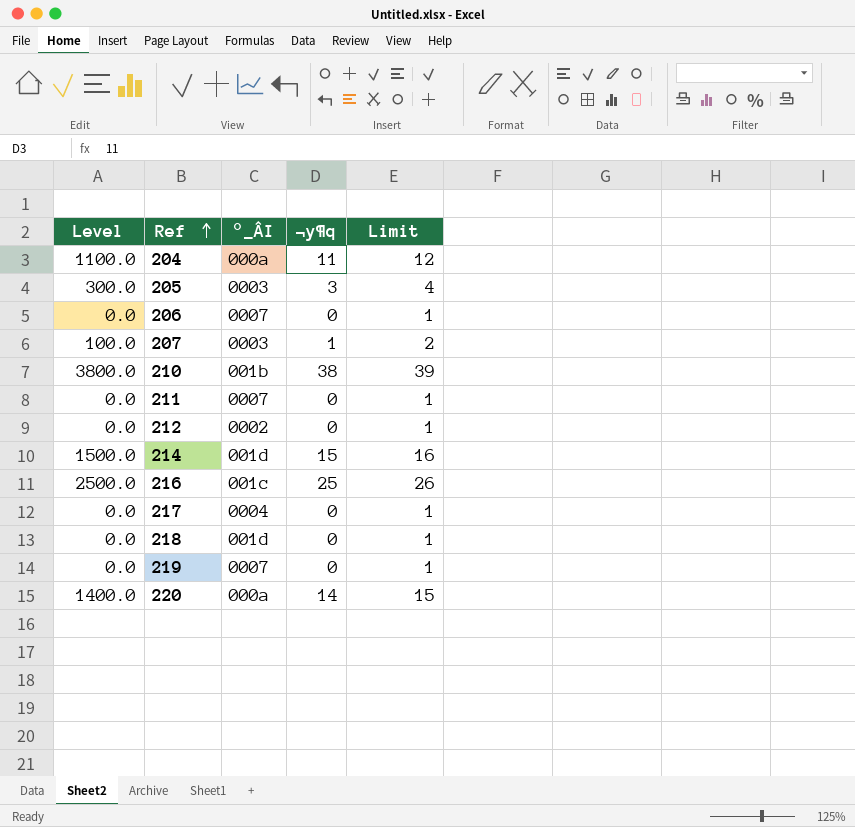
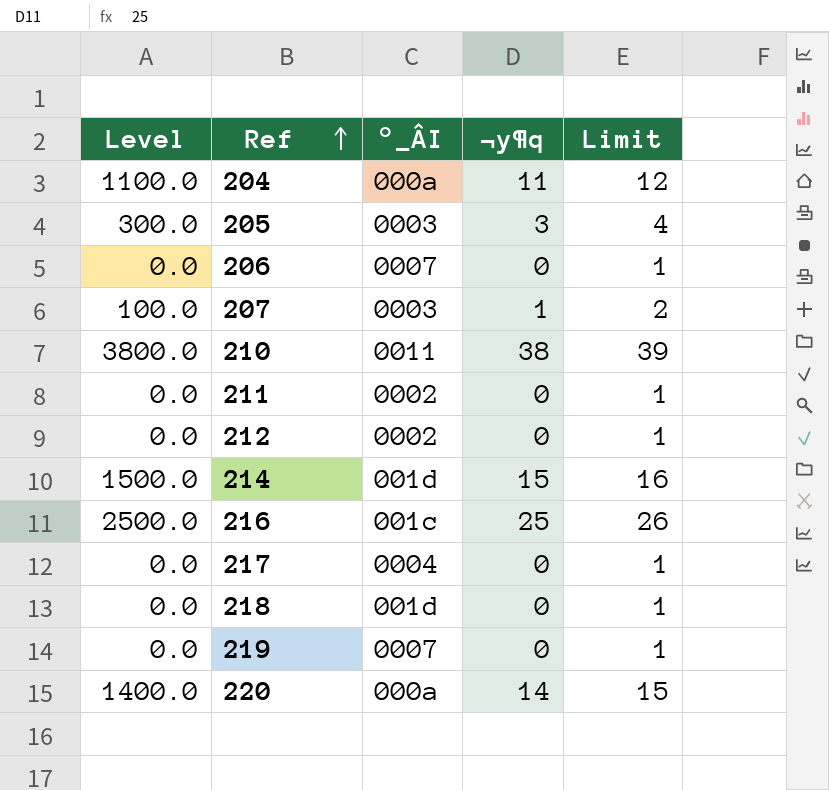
210 | °_ÂI: 001b -> 0011
211 | °_ÂI: 0007 -> 0002

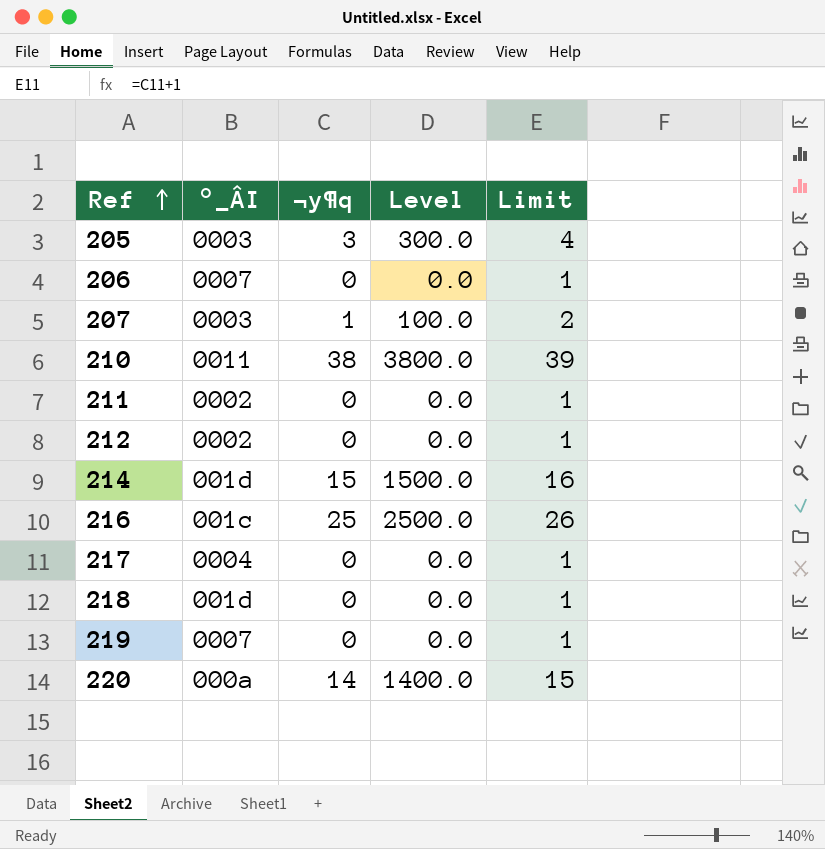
column Level | position: 1 -> 4
row 204: 1100.0 | 000a | 11 | 12 -> none

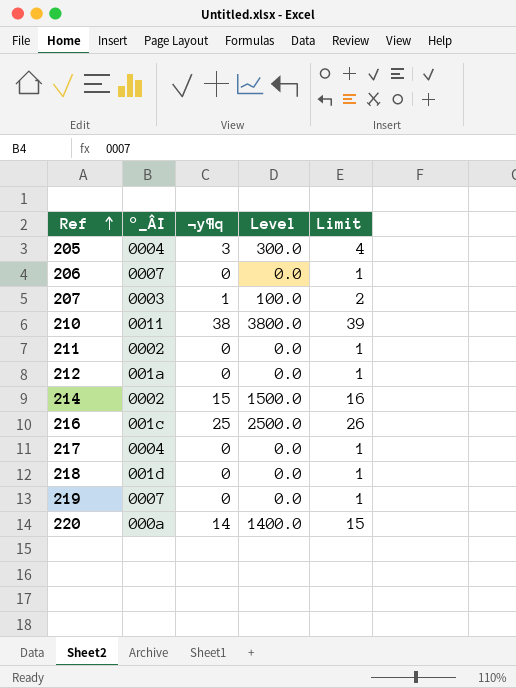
205 | °_ÂI: 0003 -> 0004
212 | °_ÂI: 0002 -> 001a
214 | °_ÂI: 001d -> 0002

